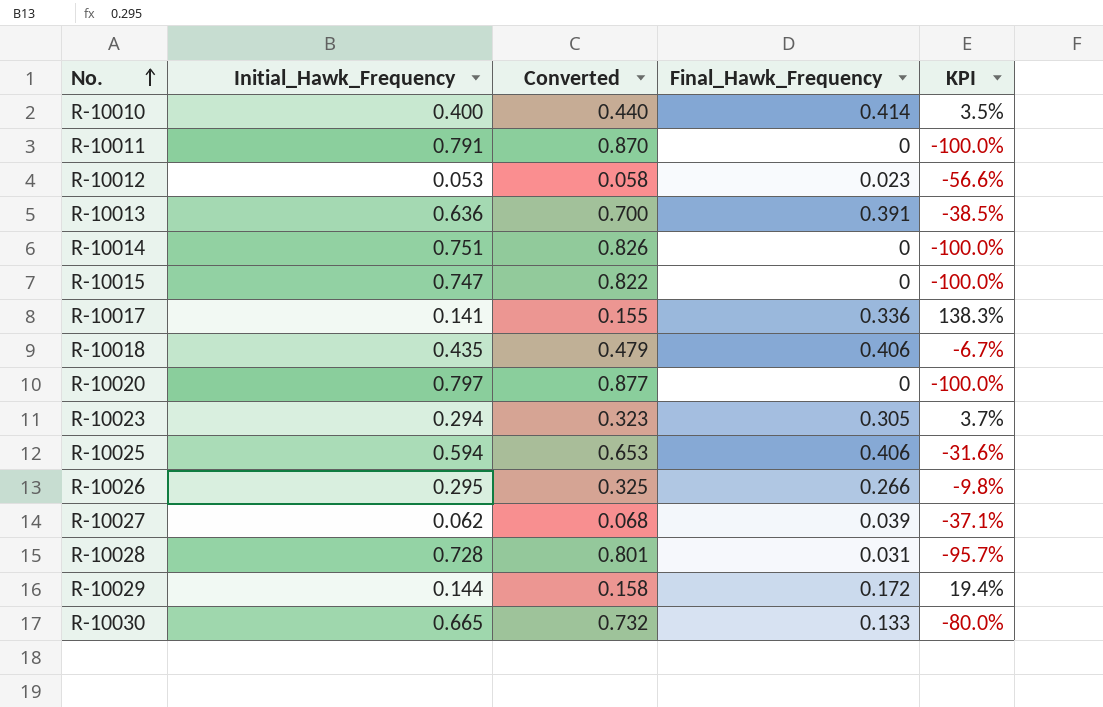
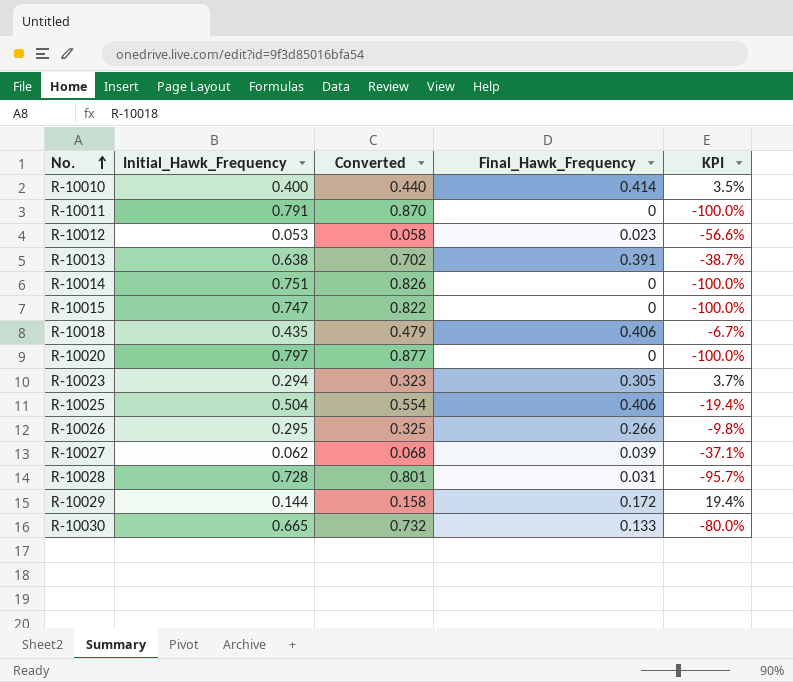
row R-10017: 0.141 | 0.155 | 0.336 | 138.3% -> none
R-10013 | Initial_Hawk_Frequency: 0.636 -> 0.638
R-10013 | Converted: 0.700 -> 0.702
R-10013 | KPI: -38.5% -> -38.7%
R-10025 | Initial_Hawk_Frequency: 0.594 -> 0.504
R-10025 | Converted: 0.653 -> 0.554
R-10025 | KPI: -31.6% -> -19.4%

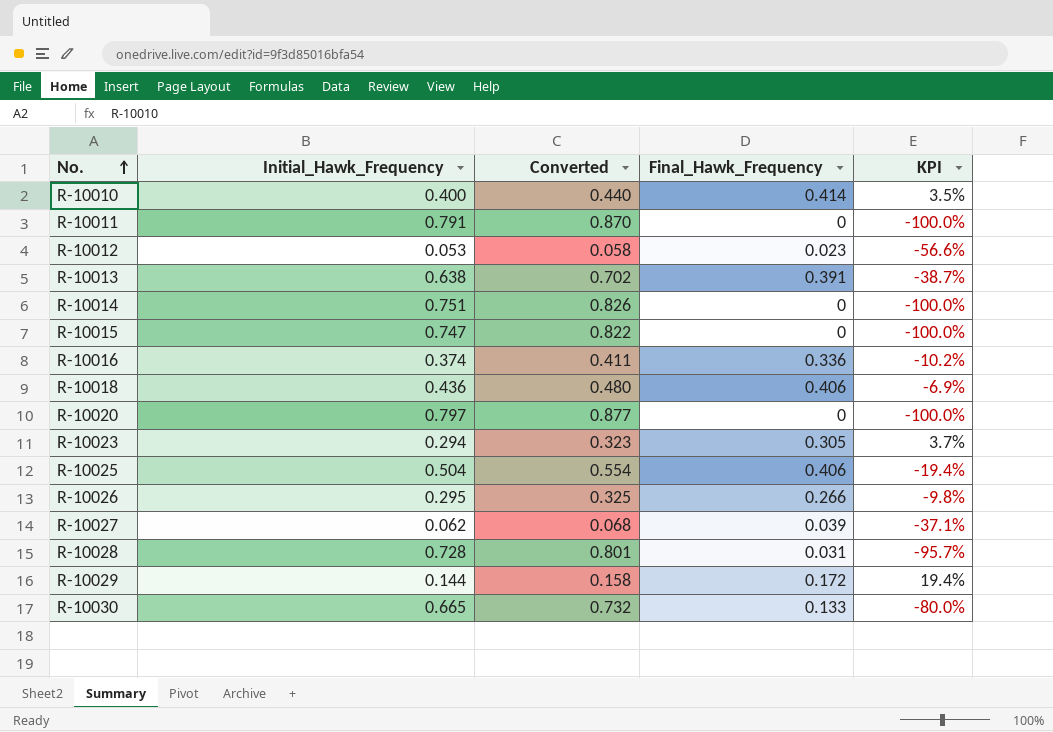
row R-10016: none -> 0.374 | 0.411 | 0.336 | -10.2%
R-10018 | Initial_Hawk_Frequency: 0.435 -> 0.436
R-10018 | Converted: 0.479 -> 0.480
R-10018 | KPI: -6.7% -> -6.9%

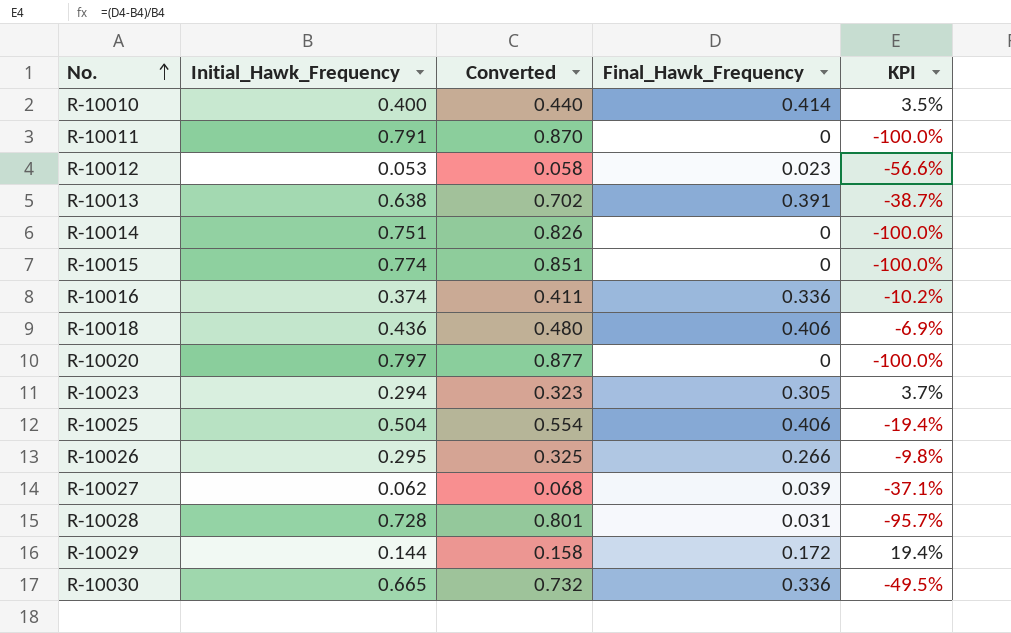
R-10015 | Initial_Hawk_Frequency: 0.747 -> 0.774
R-10015 | Converted: 0.822 -> 0.851
R-10030 | Final_Hawk_Frequency: 0.133 -> 0.336
R-10030 | KPI: -80.0% -> -49.5%

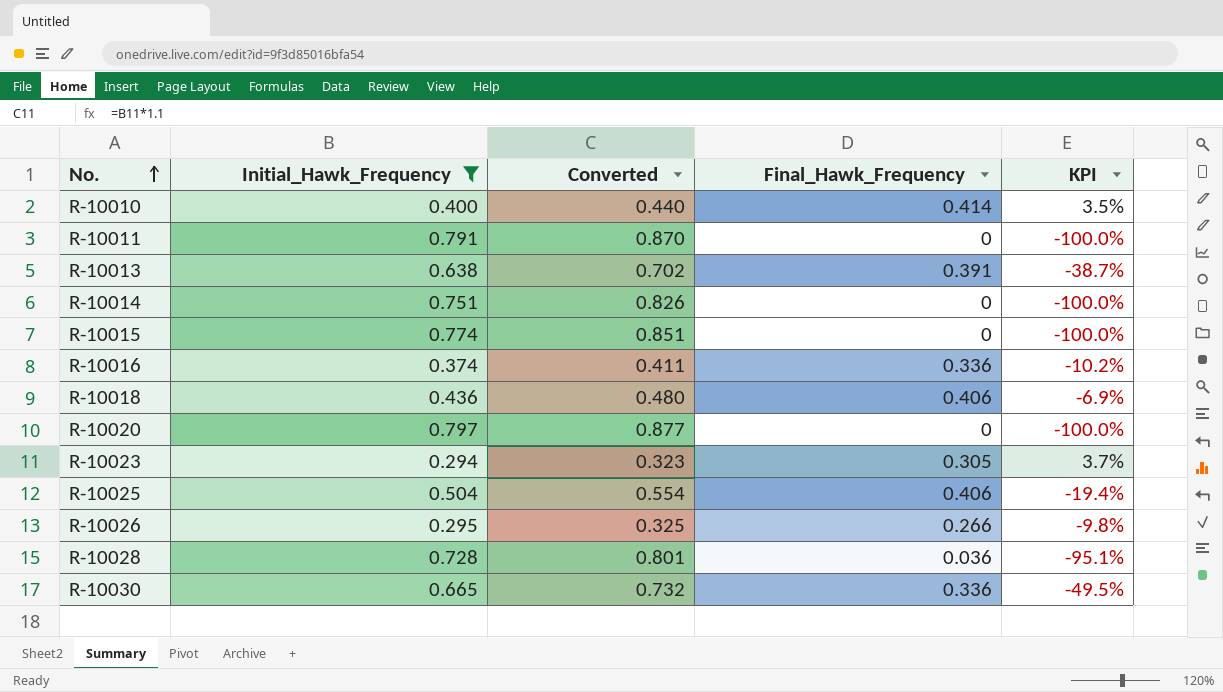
filter: none -> Initial_Hawk_Frequency >= 0.294
R-10028 | Final_Hawk_Frequency: 0.031 -> 0.036
R-10028 | KPI: -95.7% -> -95.1%

